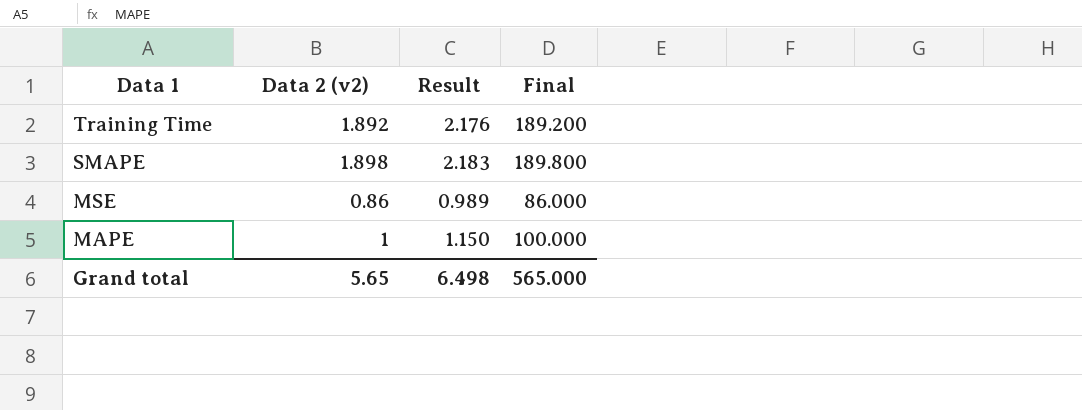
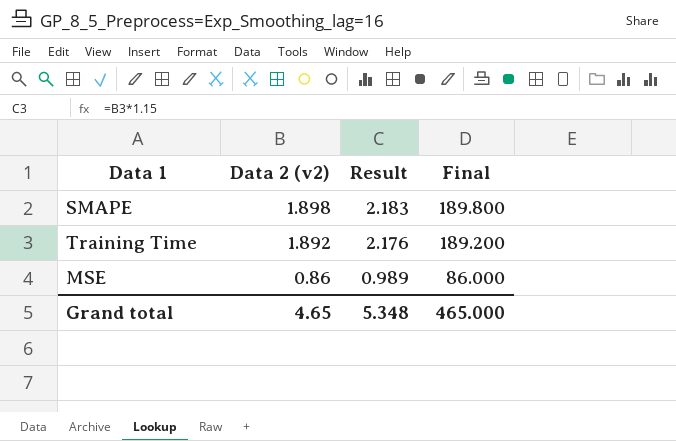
row order: Data 1 descending -> Data 2 (v2) descending
row MAPE: 1 | 1.150 | 100.000 -> none
Grand total | Data 2 (v2): 5.65 -> 4.65
Grand total | Result: 6.498 -> 5.348
Grand total | Final: 565.000 -> 465.000

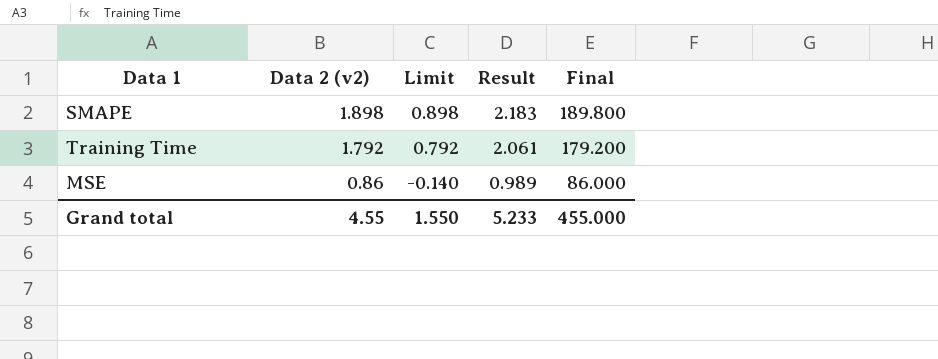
column Limit | formula: none -> [Data 2 (v2)] - 1
Training Time | Data 2 (v2): 1.892 -> 1.792
Training Time | Result: 2.176 -> 2.061
Training Time | Final: 189.200 -> 179.200
Grand total | Data 2 (v2): 4.65 -> 4.55
Grand total | Result: 5.348 -> 5.233
Grand total | Final: 465.000 -> 455.000

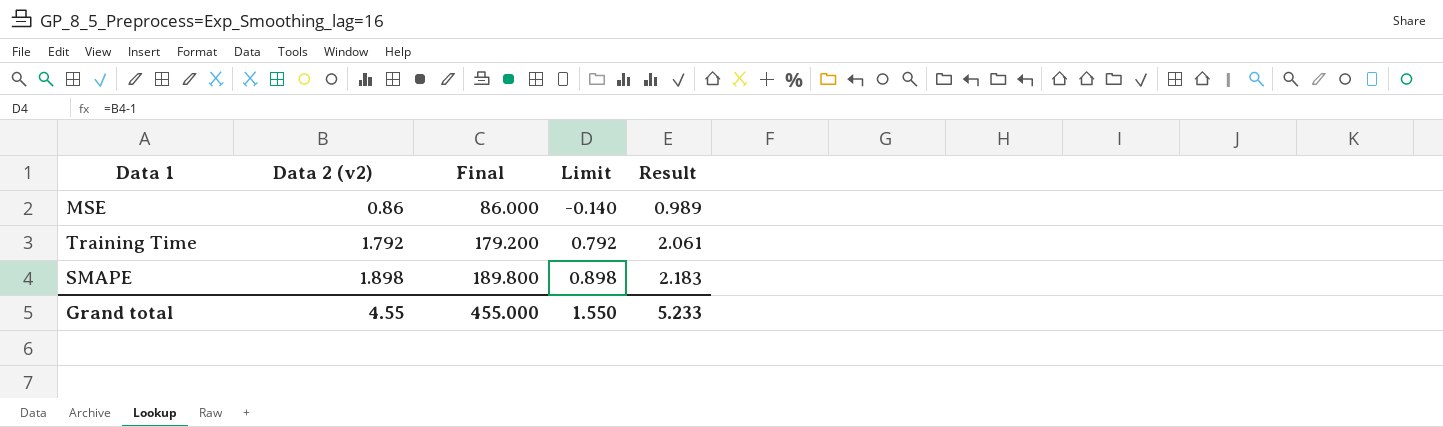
row order: Data 2 (v2) descending -> Data 2 (v2) ascending
column Final | position: 5 -> 3

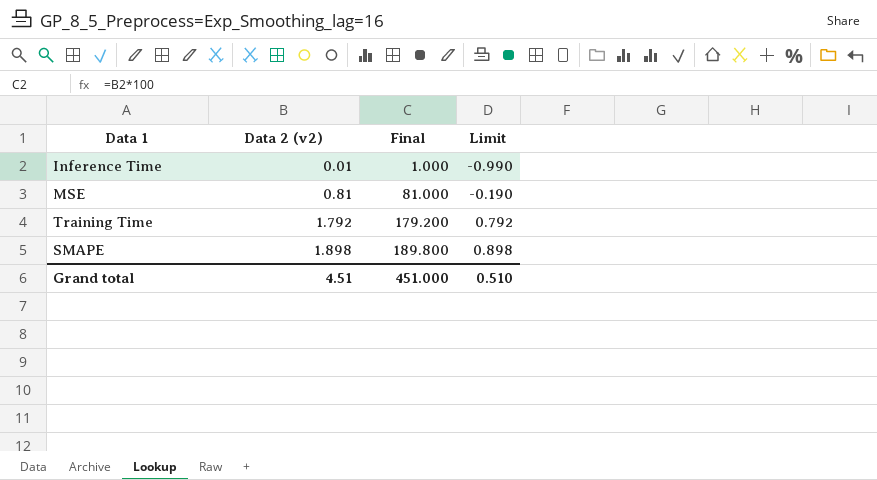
column Result | formula: [Data 2 (v2)] * 1.15 -> none
row Inference Time: none -> 0.01 | 1.000 | -0.990
MSE | Data 2 (v2): 0.86 -> 0.81
MSE | Final: 86.000 -> 81.000
MSE | Limit: -0.140 -> -0.190
Grand total | Data 2 (v2): 4.55 -> 4.51
Grand total | Final: 455.000 -> 451.000
Grand total | Limit: 1.550 -> 0.510

